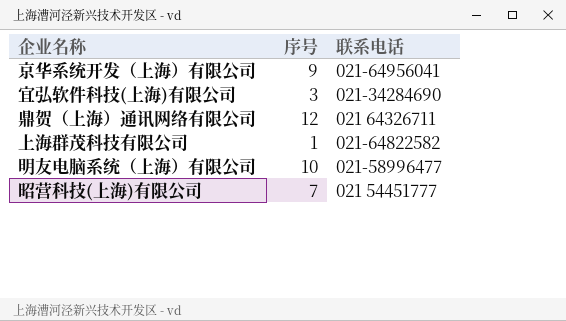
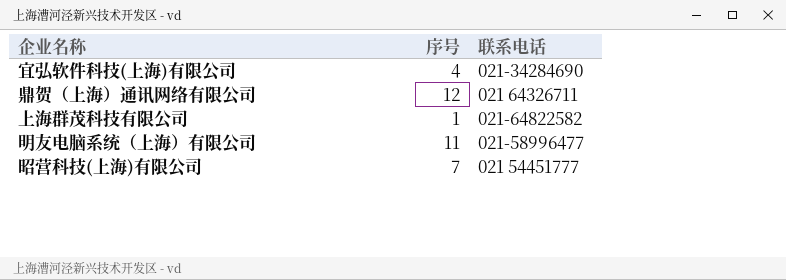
row 京华系统开发（上海）有限公司: 9 | 021-64956041 -> none
宜弘软件科技(上海)有限公司 | 序号: 3 -> 4
明友电脑系统（上海）有限公司 | 序号: 10 -> 11

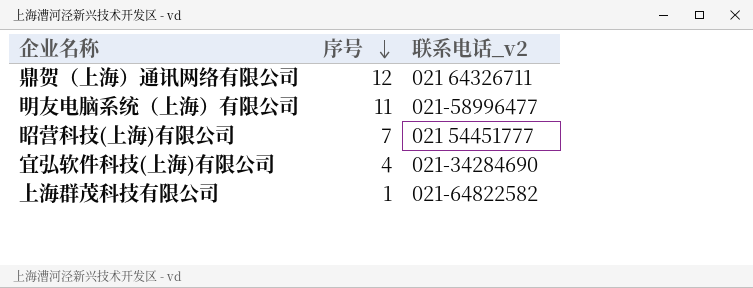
row order: none -> 序号 descending
column name: 联系电话 -> 联系电话_v2

